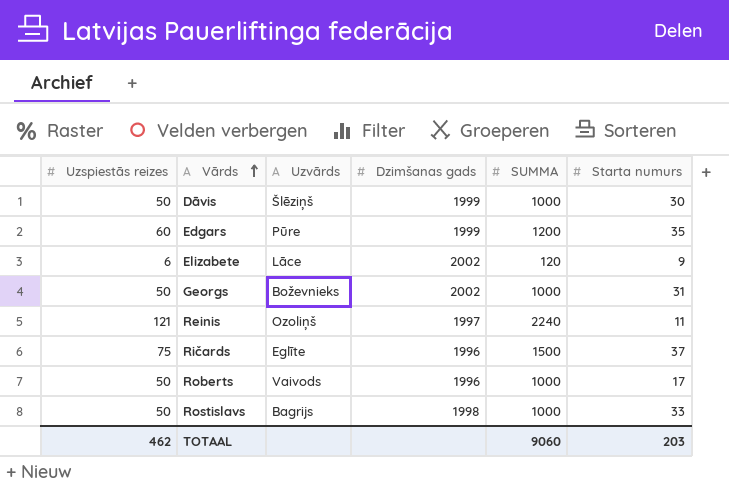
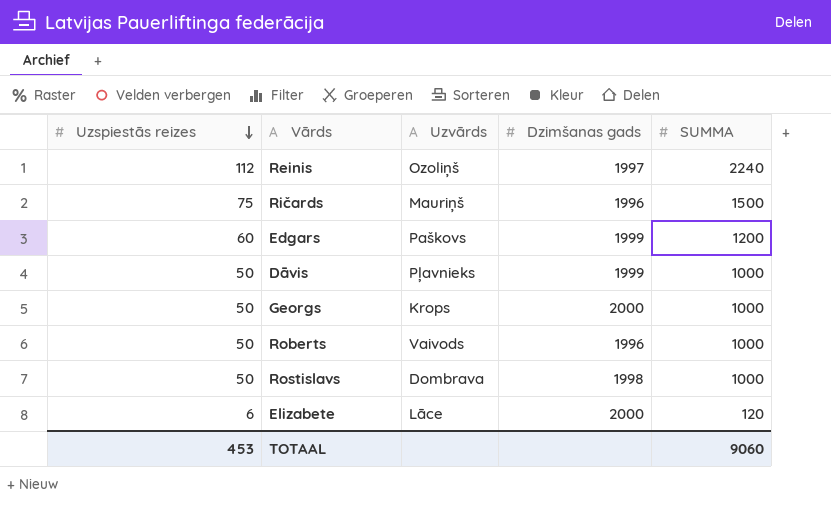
row order: Vārds ascending -> Uzspiestās reizes descending
column Starta numurs | position: 6 -> none
Reinis | Uzspiestās reizes: 121 -> 112
Ričards | Uzvārds: Eglīte -> Mauriņš
Edgars | Uzvārds: Pūre -> Paškovs
Dāvis | Uzvārds: Šlēziņš -> Pļavnieks
Georgs | Uzvārds: Boževnieks -> Krops
Georgs | Dzimšanas gads: 2002 -> 2000
Rostislavs | Uzvārds: Bagrijs -> Dombrava
Elizabete | Dzimšanas gads: 2002 -> 2000
TOTAAL | Uzspiestās reizes: 462 -> 453

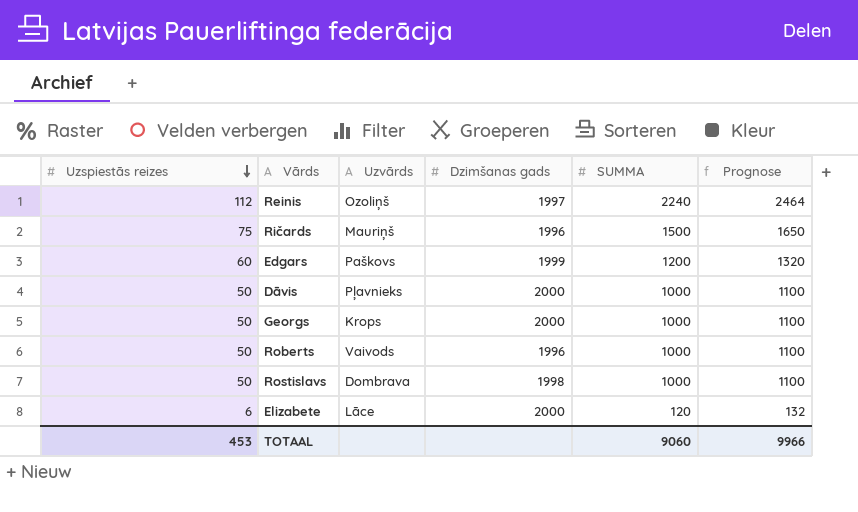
column Prognose | formula: none -> [SUMMA] * 1,1
Dāvis | Dzimšanas gads: 1999 -> 2000

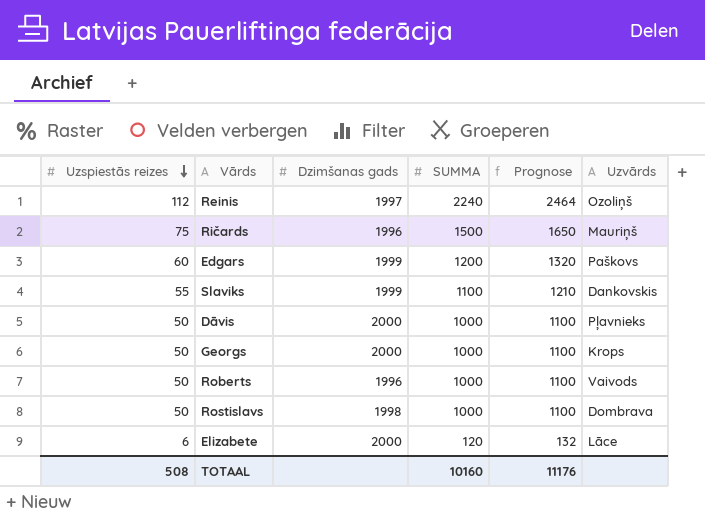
column Uzvārds | position: 3 -> 6
row Slaviks: none -> 55 | 1999 | 1100 | 1210 | Dankovskis
TOTAAL | Uzspiestās reizes: 453 -> 508
TOTAAL | SUMMA: 9060 -> 10160
TOTAAL | Prognose: 9966 -> 11176

